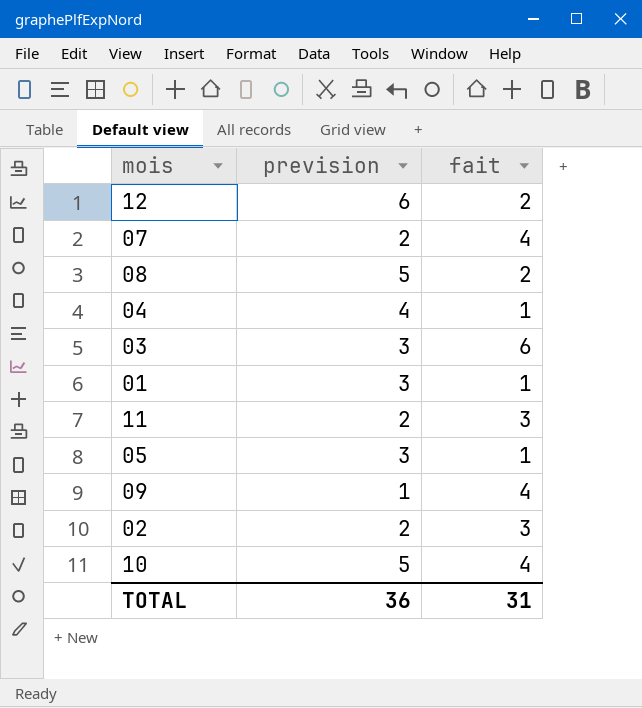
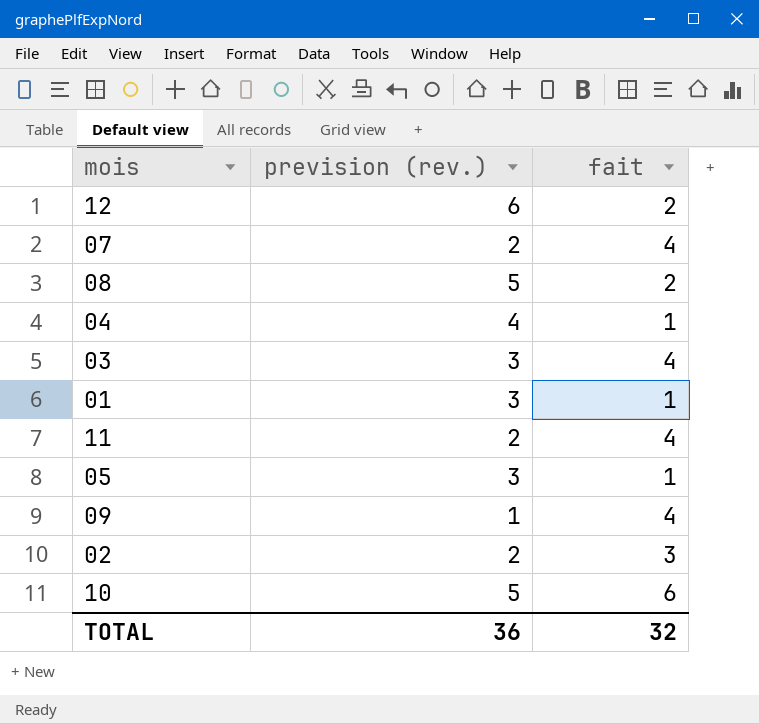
column name: prevision -> prevision (rev.)
03 | fait: 6 -> 4
11 | fait: 3 -> 4
10 | fait: 4 -> 6
TOTAL | fait: 31 -> 32

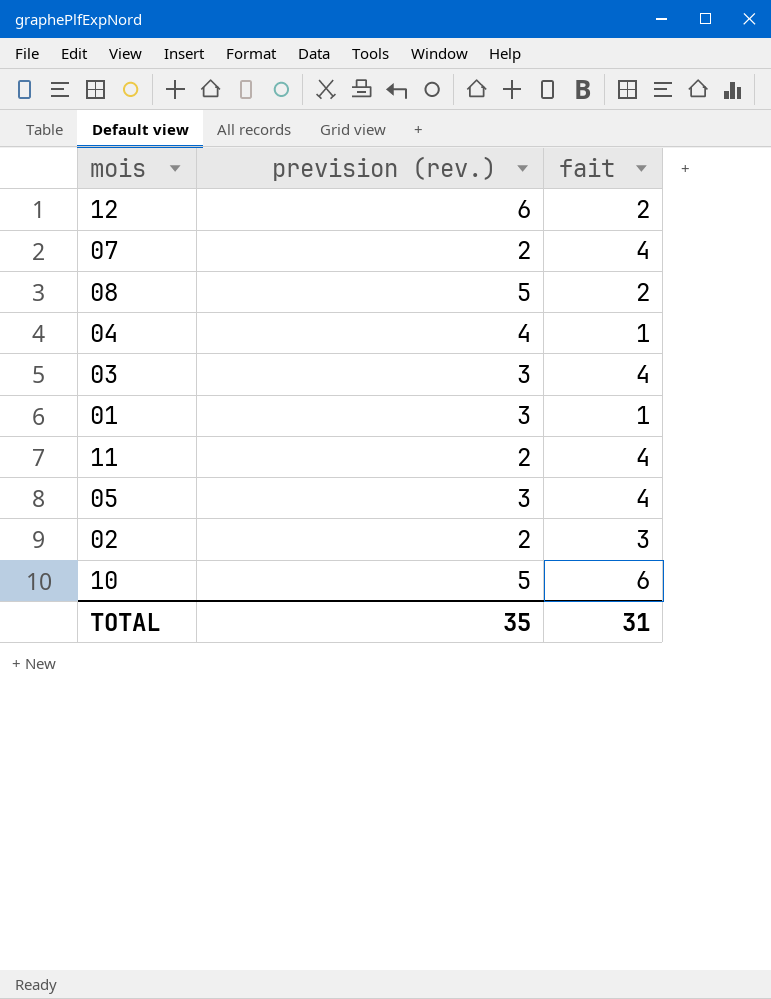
row 09: 1 | 4 -> none
05 | fait: 1 -> 4
TOTAL | prevision (rev.): 36 -> 35
TOTAL | fait: 32 -> 31

